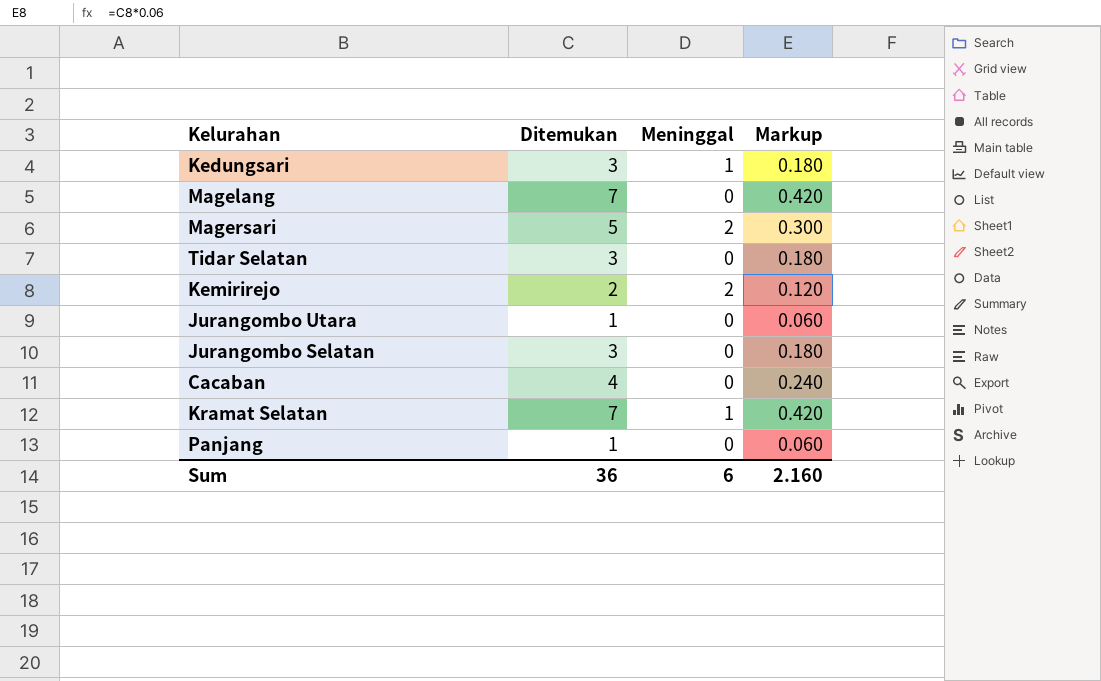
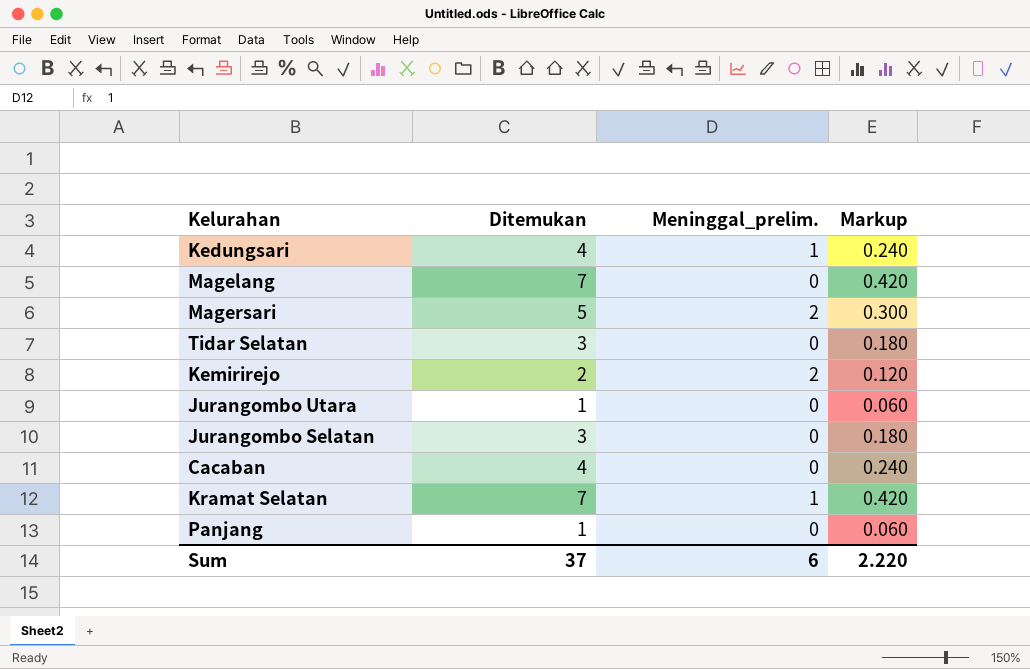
column name: Meninggal -> Meninggal_prelim.
Kedungsari | Ditemukan: 3 -> 4
Kedungsari | Markup: 0.180 -> 0.240
Sum | Ditemukan: 36 -> 37
Sum | Markup: 2.160 -> 2.220

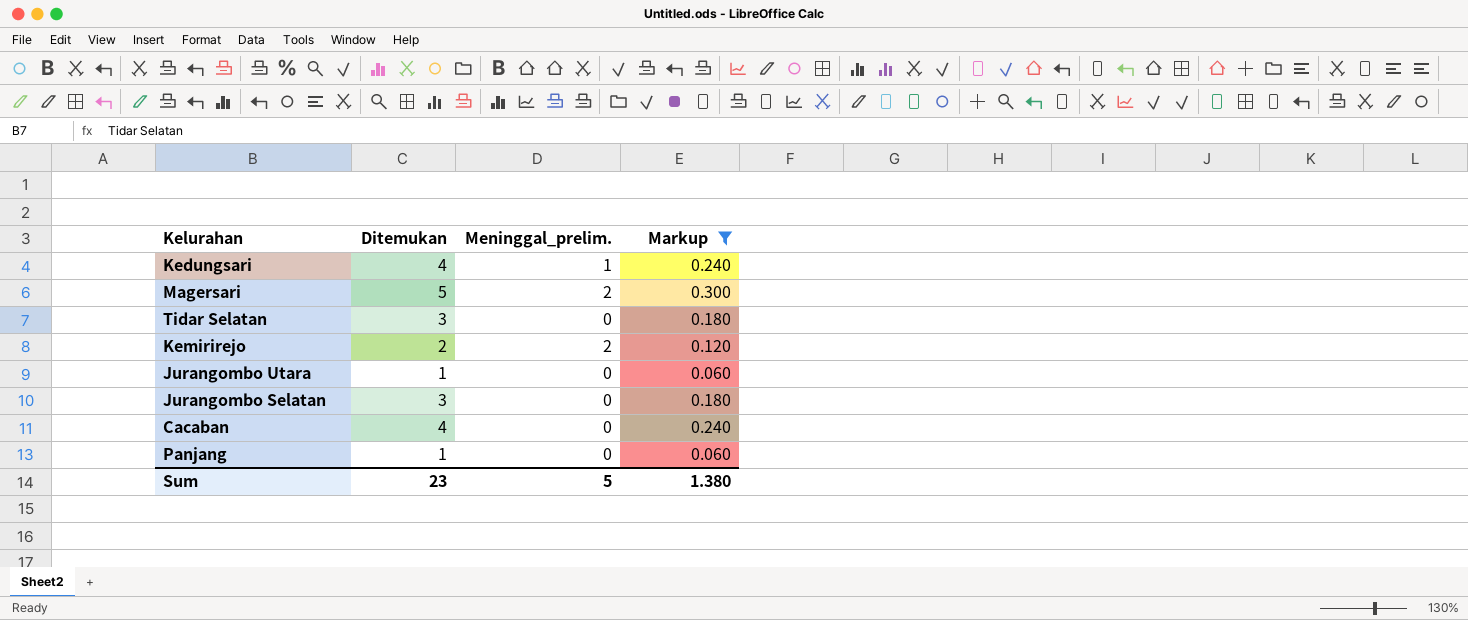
filter: none -> Markup != 0.420
Sum | Ditemukan: 37 -> 23
Sum | Meninggal_prelim.: 6 -> 5
Sum | Markup: 2.220 -> 1.380

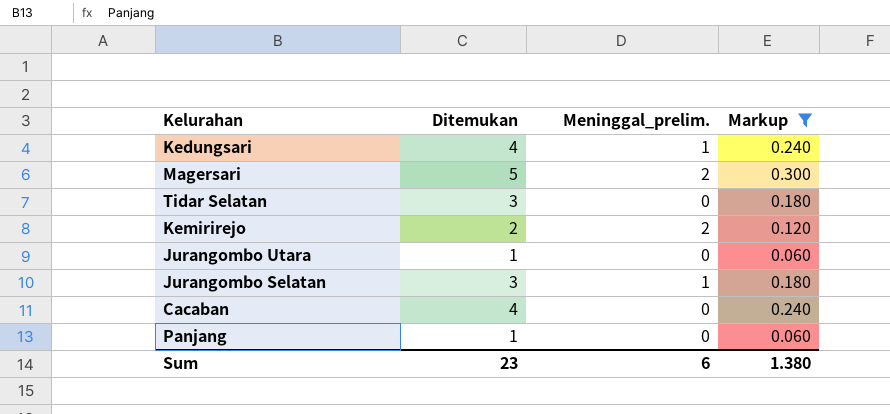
Jurangombo Selatan | Meninggal_prelim.: 0 -> 1
Sum | Meninggal_prelim.: 5 -> 6

